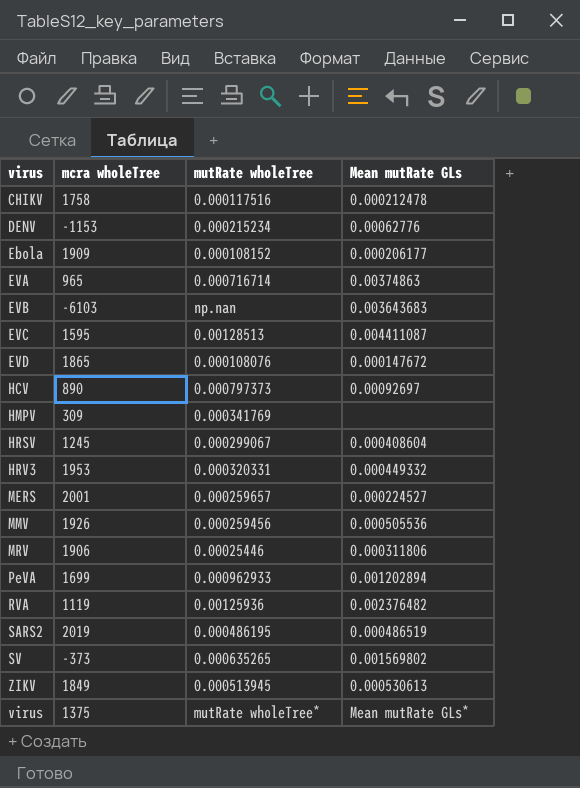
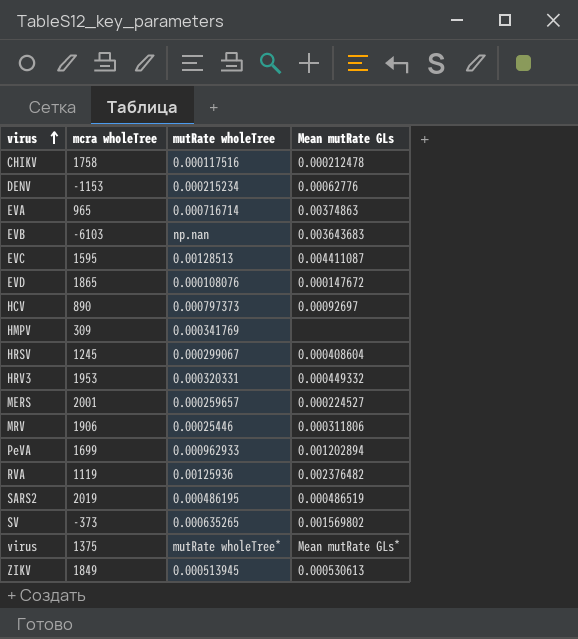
row order: none -> virus ascending
row Ebola: 1909 | 0.000108152 | 0.000206177 -> none
row MMV: 1926 | 0.000259456 | 0.000505536 -> none

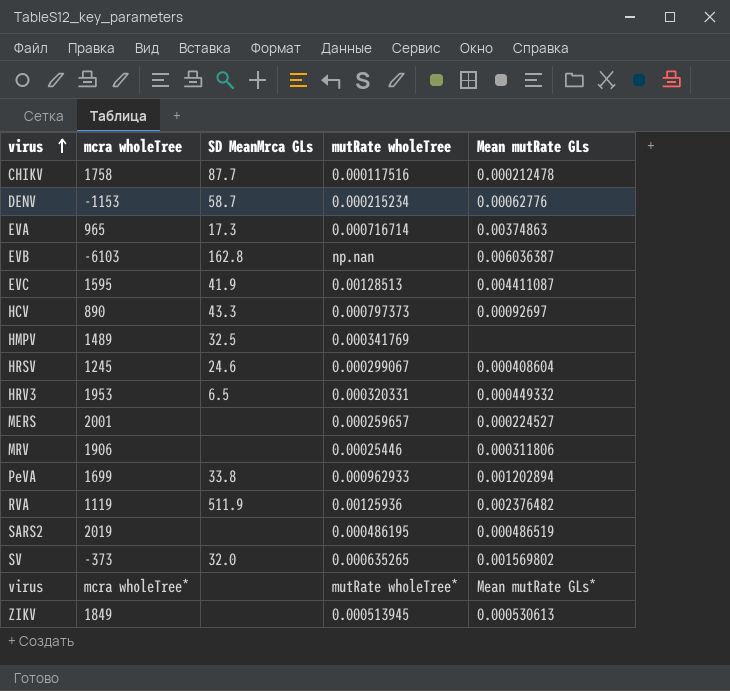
column SD MeanMrca GLs | position: none -> 3
row EVD: 1865 | 0.000108076 | 0.000147672 -> none
EVB | Mean mutRate GLs: 0.003643683 -> 0.006036387
HMPV | mcra wholeTree: 309 -> 1489
virus | mcra wholeTree: 1375 -> mcra wholeTree*

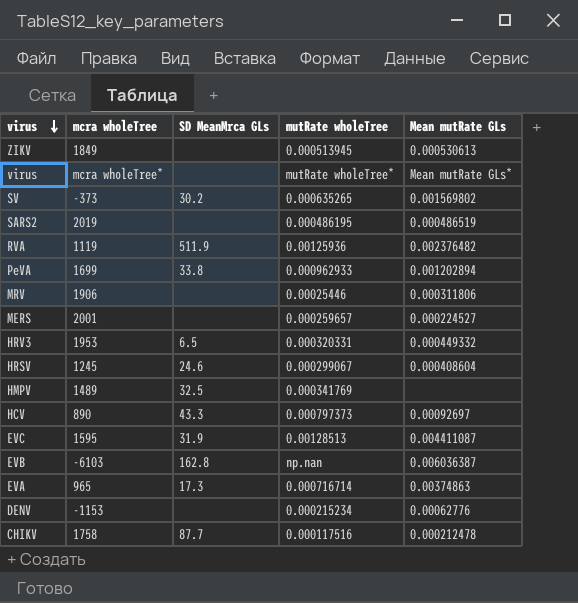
row order: virus ascending -> virus descending
SV | SD MeanMrca GLs: 32.0 -> 30.2
EVC | SD MeanMrca GLs: 41.9 -> 31.9
DENV | SD MeanMrca GLs: 58.7 -> none

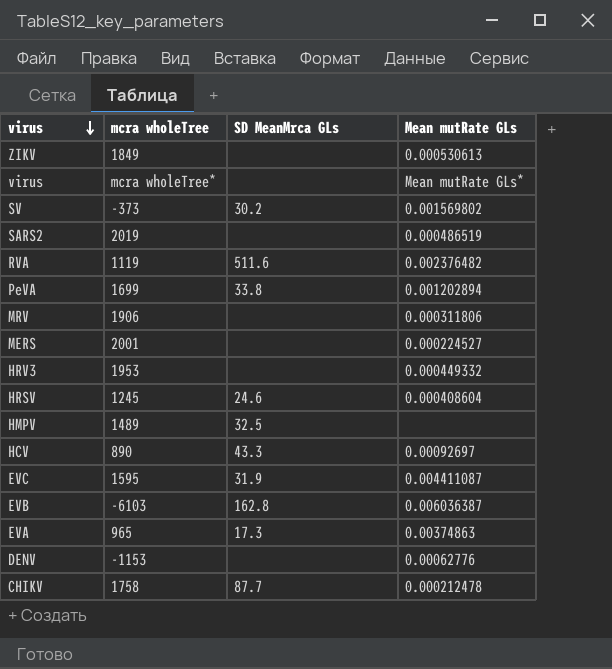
column mutRate wholeTree | position: 4 -> none
RVA | SD MeanMrca GLs: 511.9 -> 511.6
HRV3 | SD MeanMrca GLs: 6.5 -> none

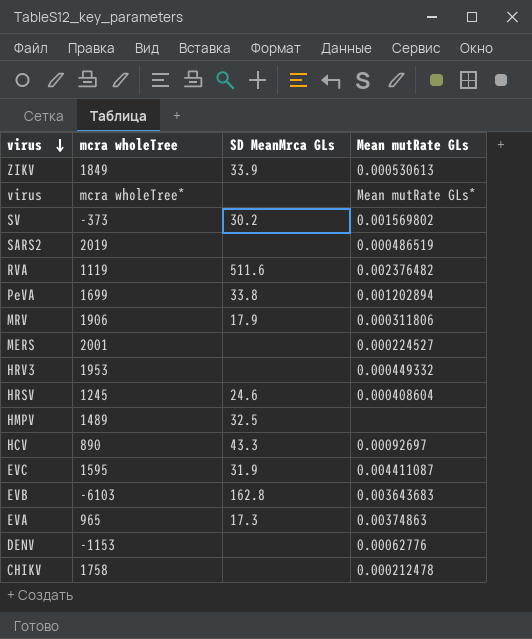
ZIKV | SD MeanMrca GLs: none -> 33.9
MRV | SD MeanMrca GLs: none -> 17.9
EVB | Mean mutRate GLs: 0.006036387 -> 0.003643683
CHIKV | SD MeanMrca GLs: 87.7 -> none

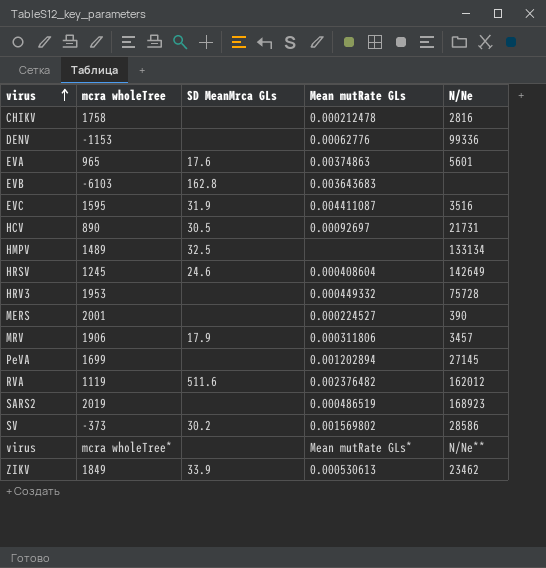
row order: virus descending -> virus ascending
column N/Ne | position: none -> 5
EVA | SD MeanMrca GLs: 17.3 -> 17.6
HCV | SD MeanMrca GLs: 43.3 -> 30.5
PeVA | SD MeanMrca GLs: 33.8 -> none

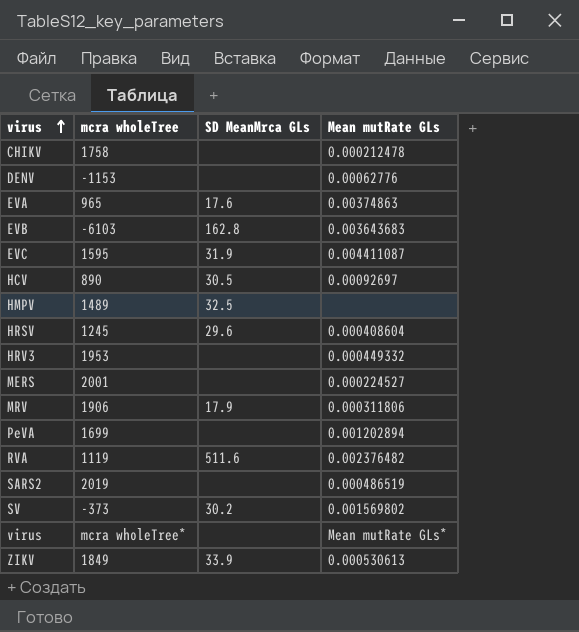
column N/Ne | position: 5 -> none
HRSV | SD MeanMrca GLs: 24.6 -> 29.6

